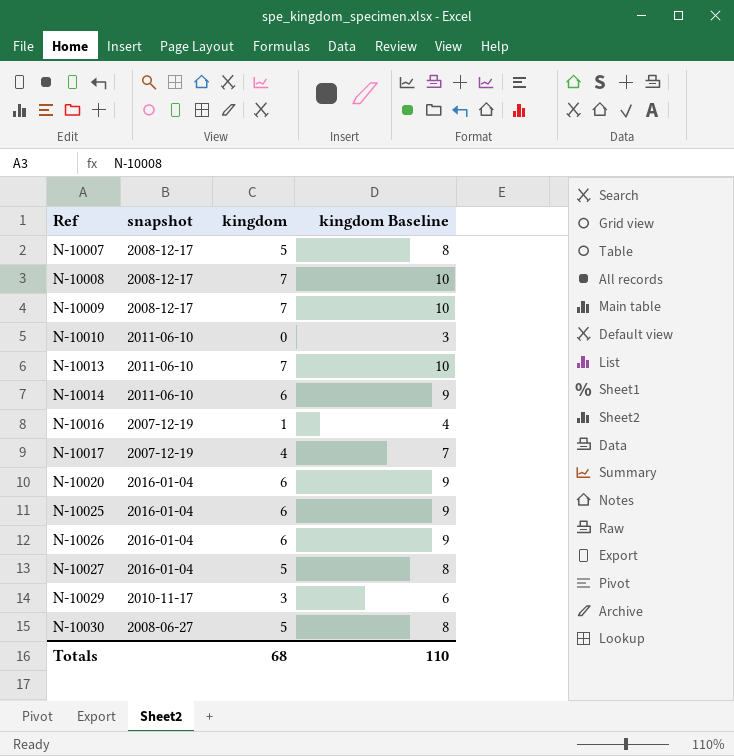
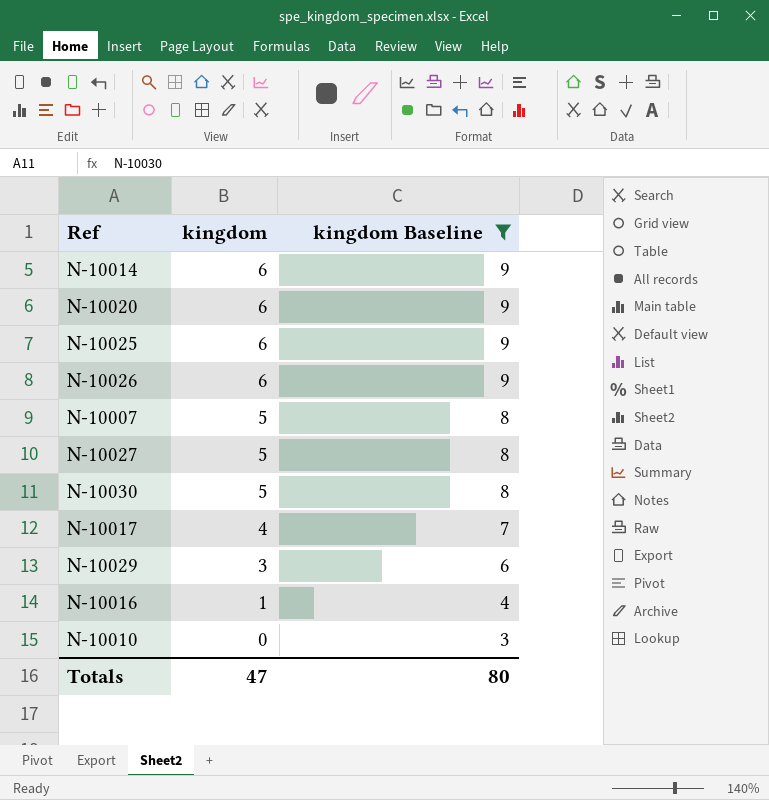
filter: none -> kingdom Baseline != 10
row order: Ref ascending -> kingdom descending
column snapshot | position: 2 -> none
Totals | kingdom: 68 -> 47
Totals | kingdom Baseline: 110 -> 80

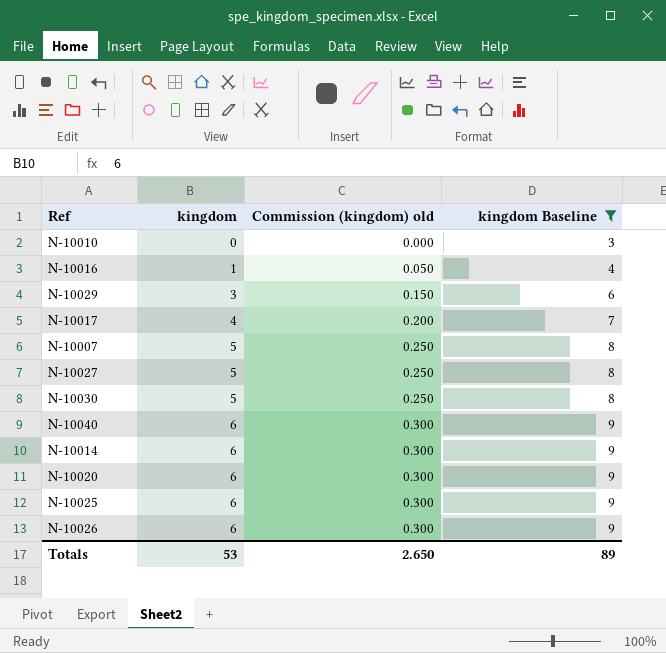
row order: kingdom descending -> kingdom ascending
column Commission (kingdom) old | formula: none -> [kingdom] * 0.05
row N-10040: none -> 6 | 0.300 | 9
Totals | kingdom: 47 -> 53
Totals | kingdom Baseline: 80 -> 89

